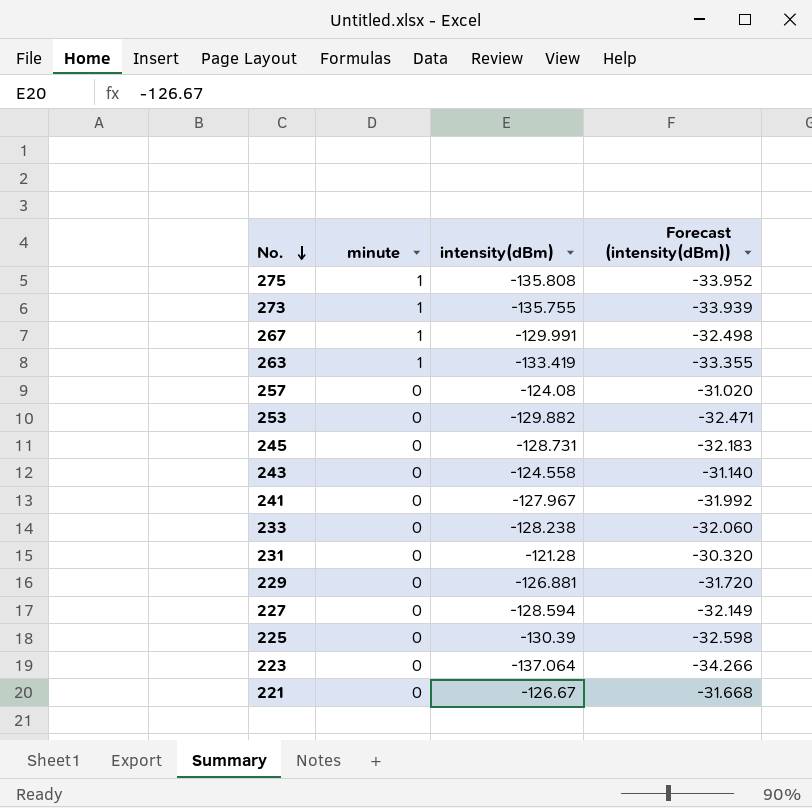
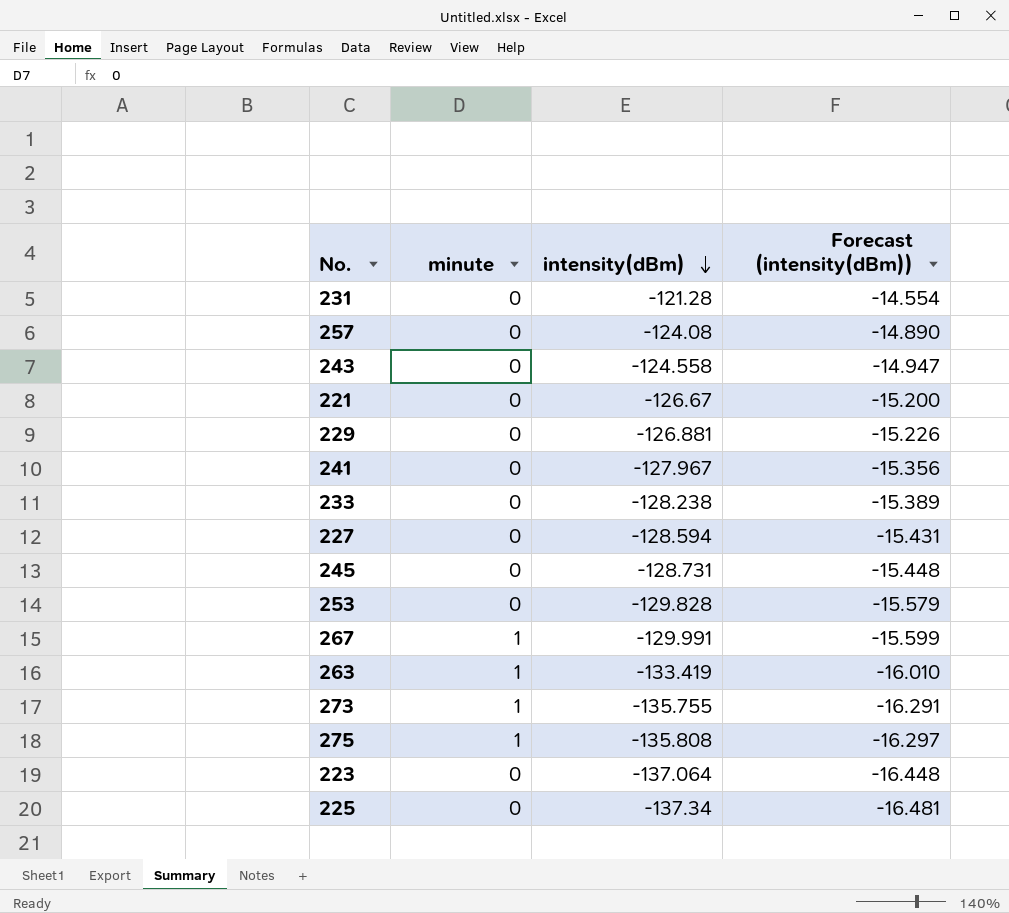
row order: No. descending -> intensity(dBm) descending
column Forecast (intensity(dBm)) | formula: [intensity(dBm)] * 0.25 -> [intensity(dBm)] * 0.12
253 | intensity(dBm): -129.882 -> -129.828
225 | intensity(dBm): -130.39 -> -137.34

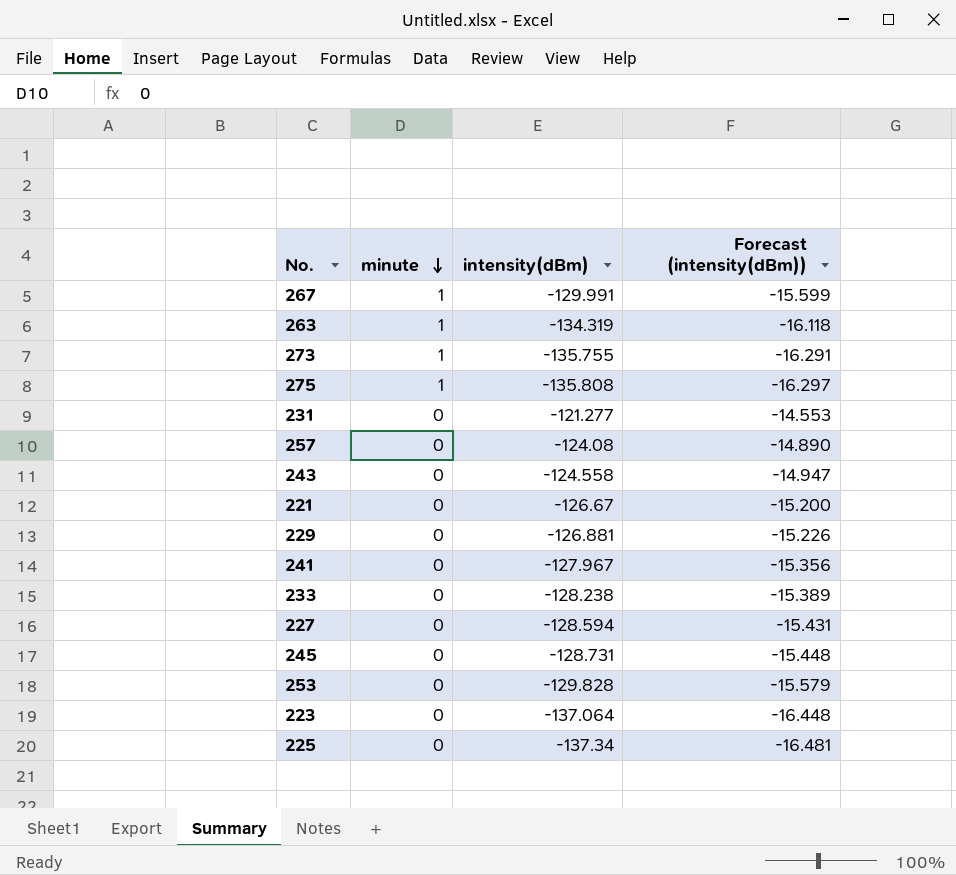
row order: intensity(dBm) descending -> minute descending
263 | intensity(dBm): -133.419 -> -134.319
263 | Forecast (intensity(dBm)): -16.010 -> -16.118
231 | intensity(dBm): -121.28 -> -121.277
231 | Forecast (intensity(dBm)): -14.554 -> -14.553

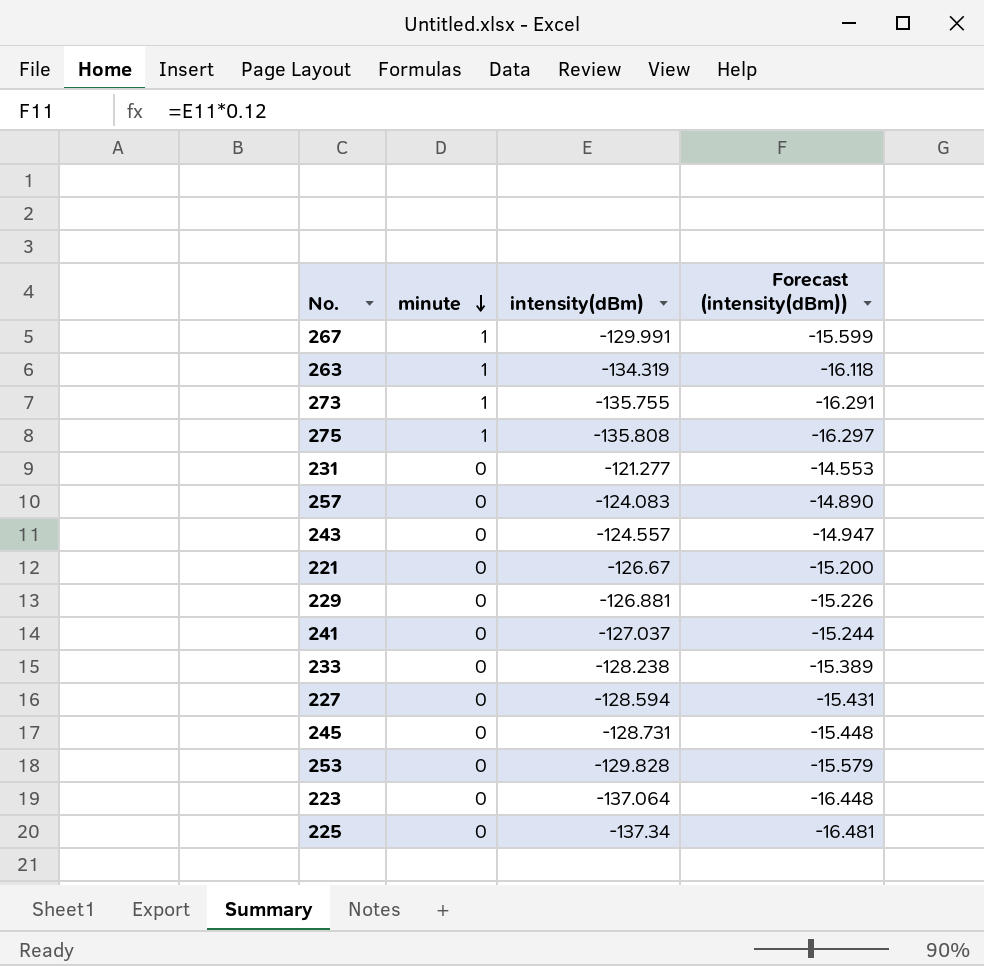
257 | intensity(dBm): -124.08 -> -124.083
243 | intensity(dBm): -124.558 -> -124.557
241 | intensity(dBm): -127.967 -> -127.037
241 | Forecast (intensity(dBm)): -15.356 -> -15.244

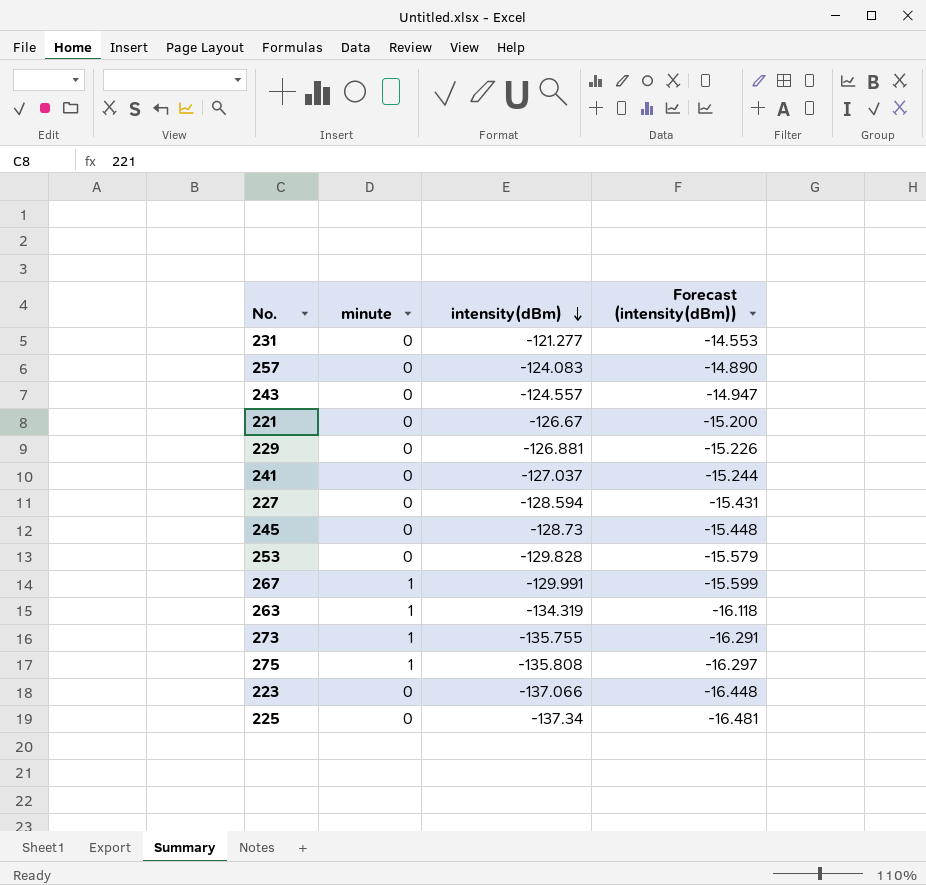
row order: minute descending -> intensity(dBm) descending
row 233: 0 | -128.238 | -15.389 -> none
245 | intensity(dBm): -128.731 -> -128.73
223 | intensity(dBm): -137.064 -> -137.066

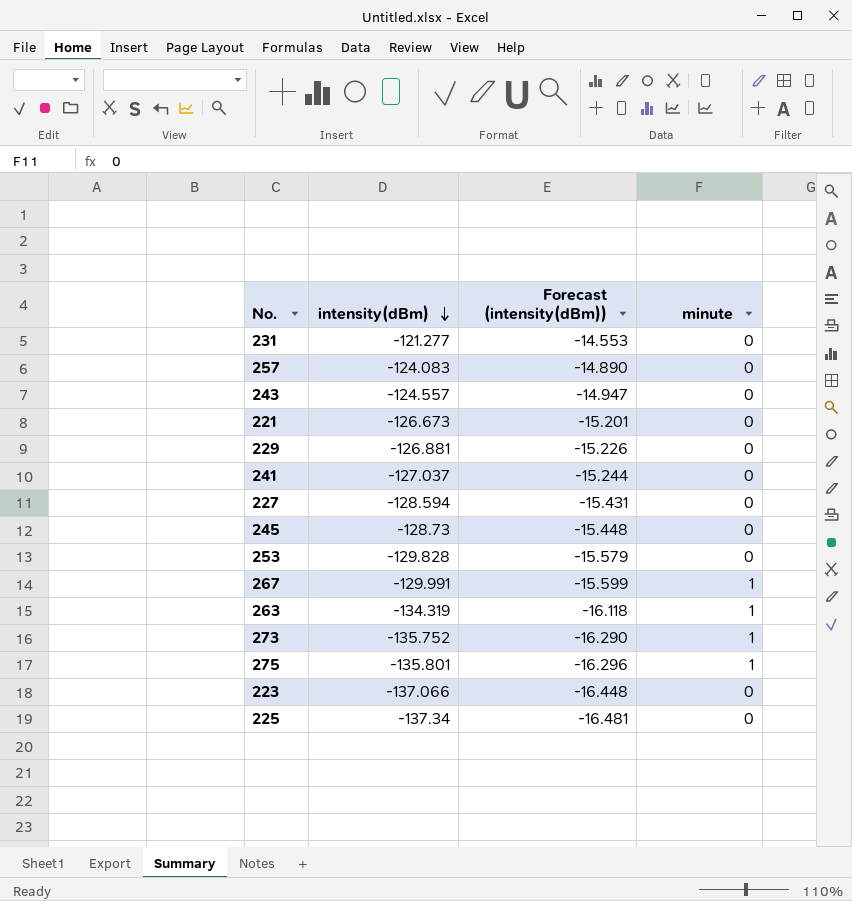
column minute | position: 2 -> 4
221 | intensity(dBm): -126.67 -> -126.673
221 | Forecast (intensity(dBm)): -15.200 -> -15.201
273 | intensity(dBm): -135.755 -> -135.752
273 | Forecast (intensity(dBm)): -16.291 -> -16.290
275 | intensity(dBm): -135.808 -> -135.801
275 | Forecast (intensity(dBm)): -16.297 -> -16.296

